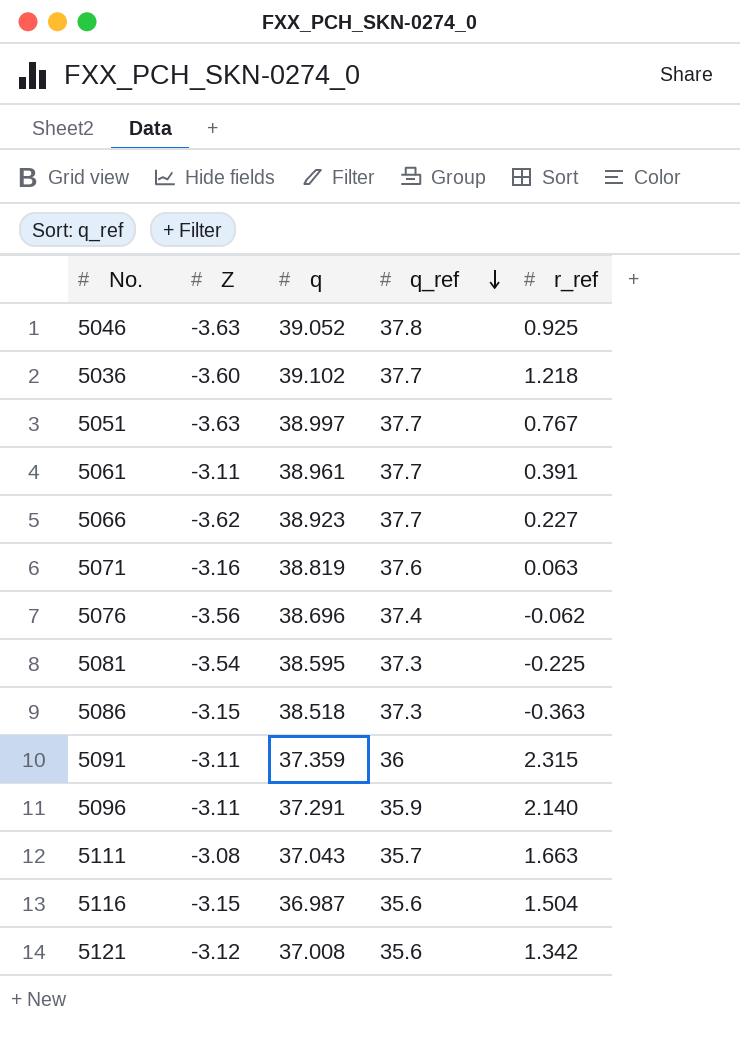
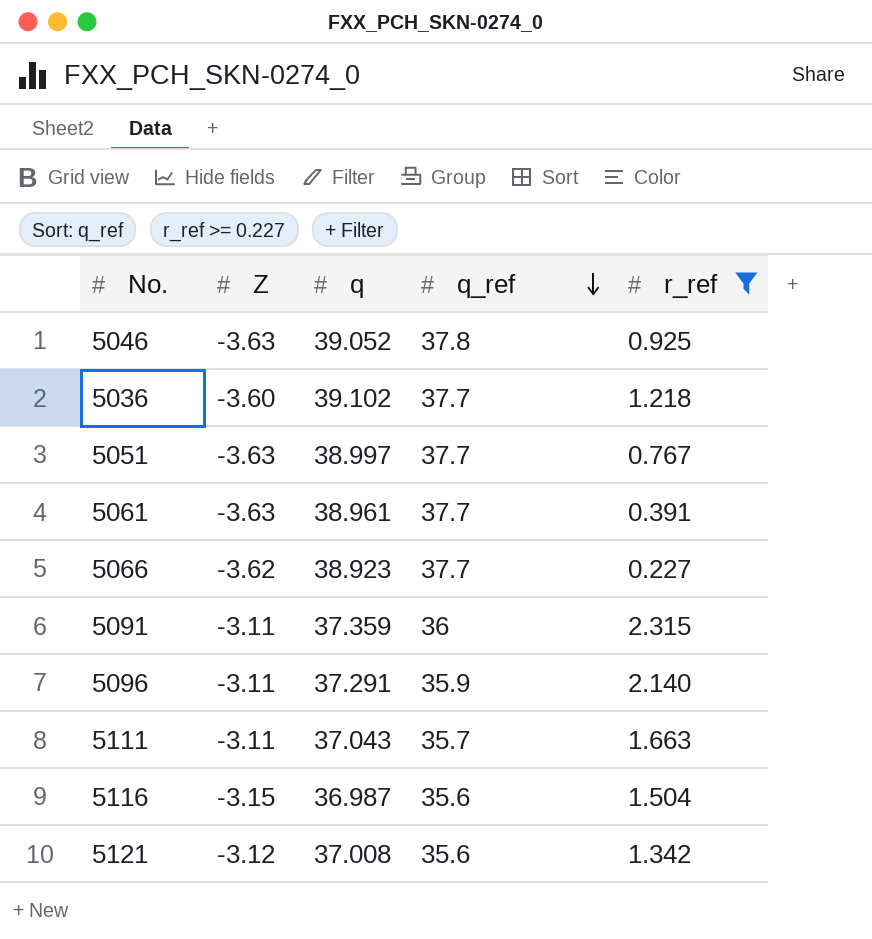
filter: none -> r_ref >= 0.227
5061 | Z: -3.11 -> -3.63
5111 | Z: -3.08 -> -3.11

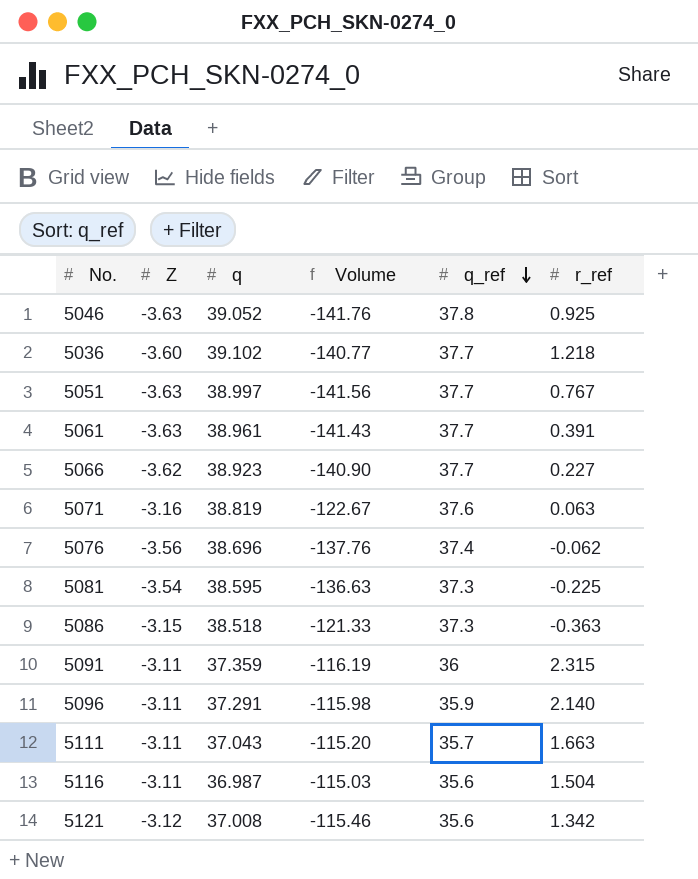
filter: r_ref >= 0.227 -> none
column Volume | formula: none -> [Z] * [q]
5116 | Z: -3.15 -> -3.11

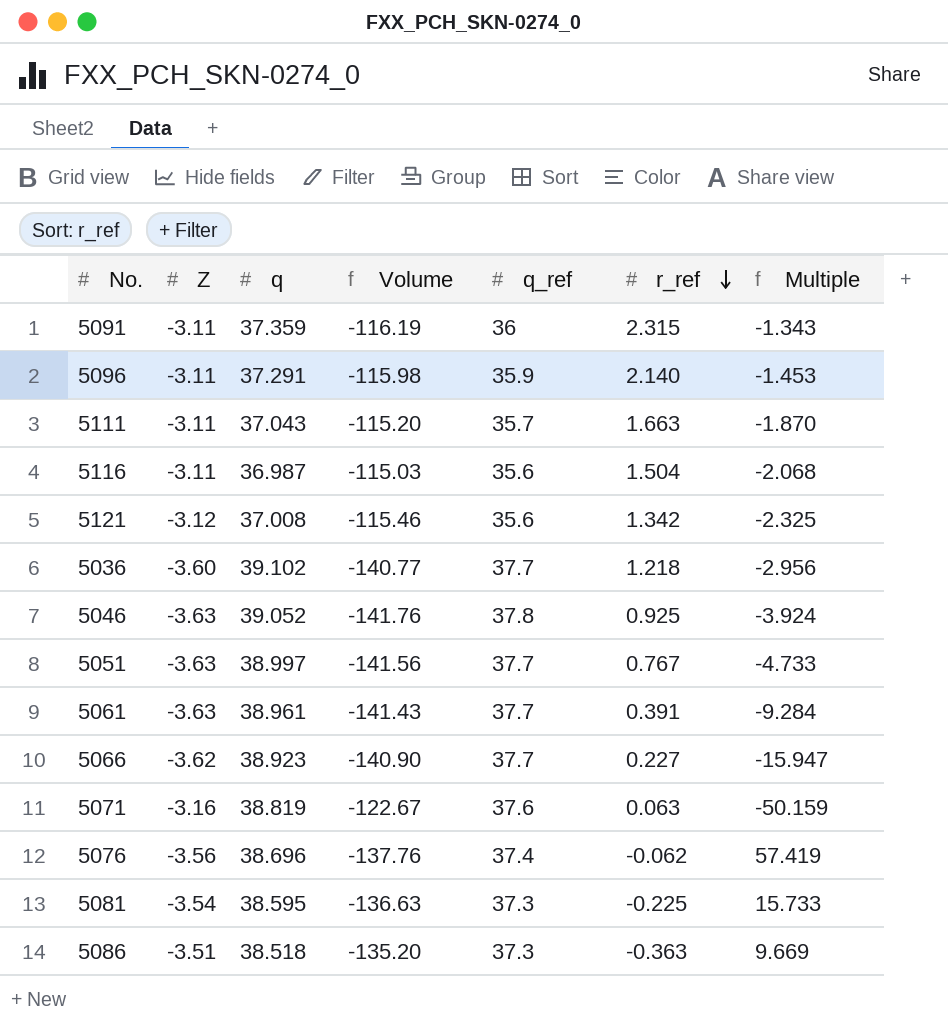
row order: q_ref descending -> r_ref descending
column Multiple | formula: none -> [Z] / [r_ref]
5086 | Z: -3.15 -> -3.51
5086 | Volume: -121.33 -> -135.20

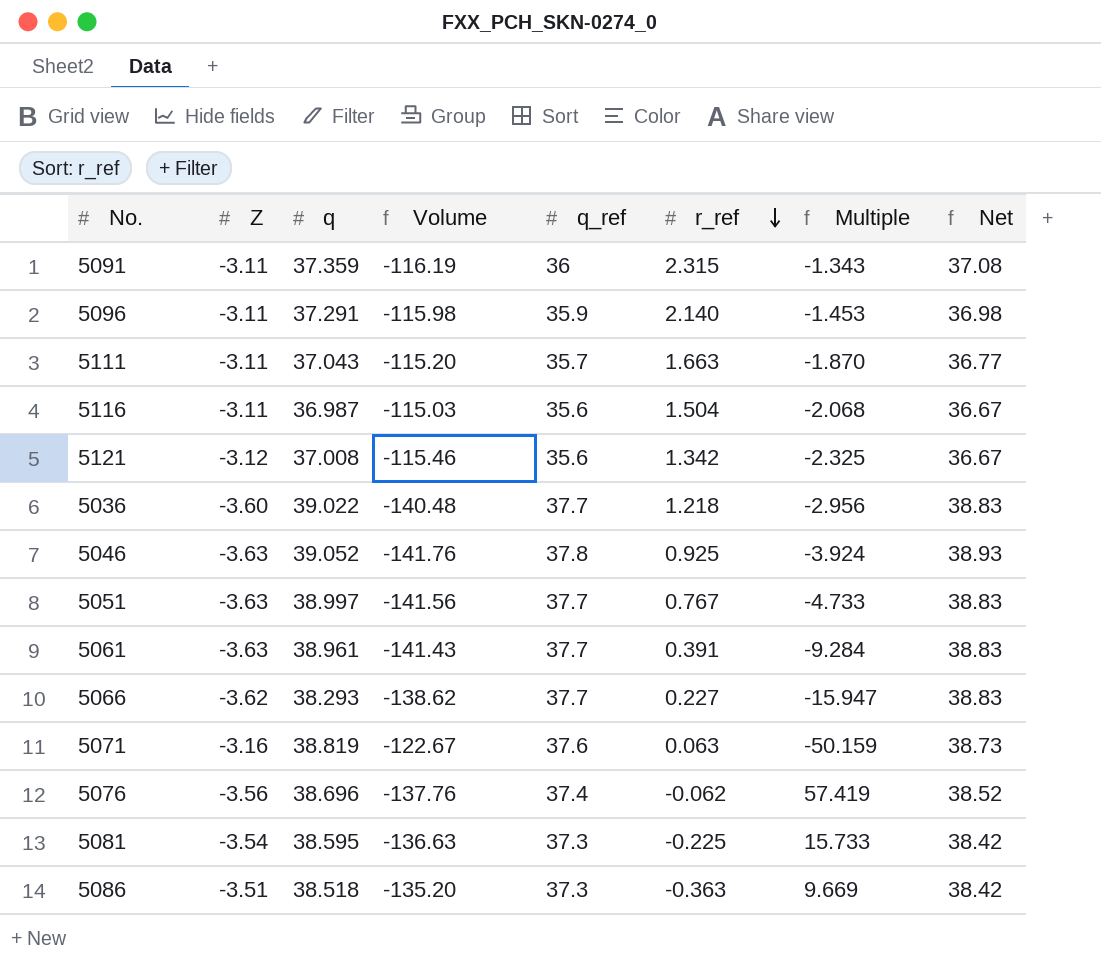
column Net | formula: none -> [q_ref] * 1.03
5036 | q: 39.102 -> 39.022
5036 | Volume: -140.77 -> -140.48
5066 | q: 38.923 -> 38.293
5066 | Volume: -140.90 -> -138.62

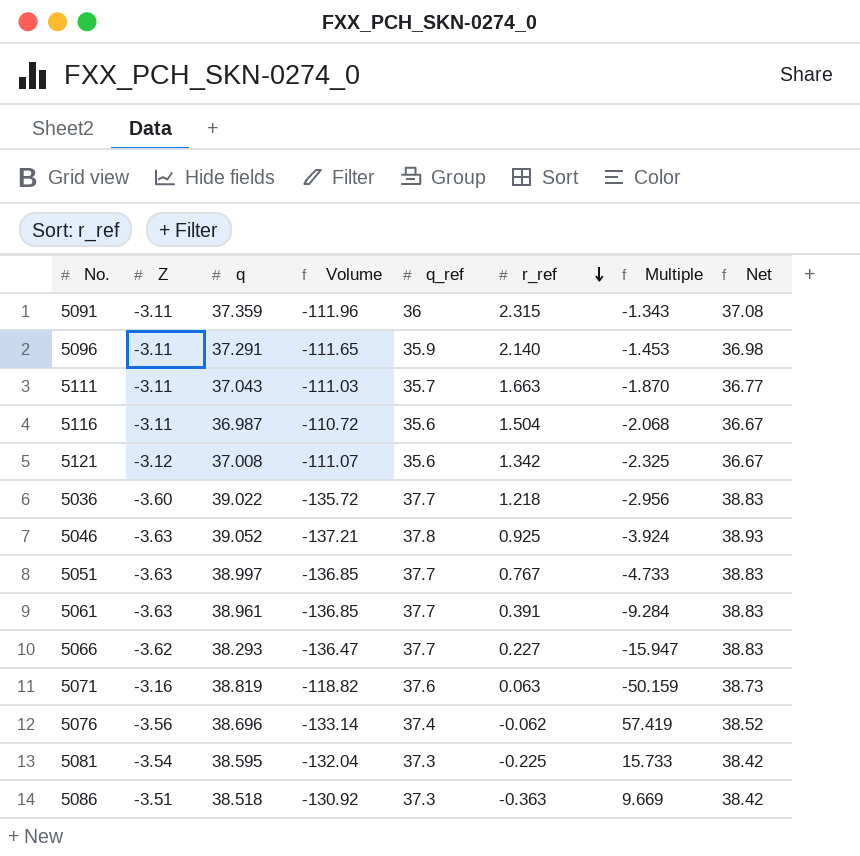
column Volume | formula: [Z] * [q] -> [Z] * [q_ref]

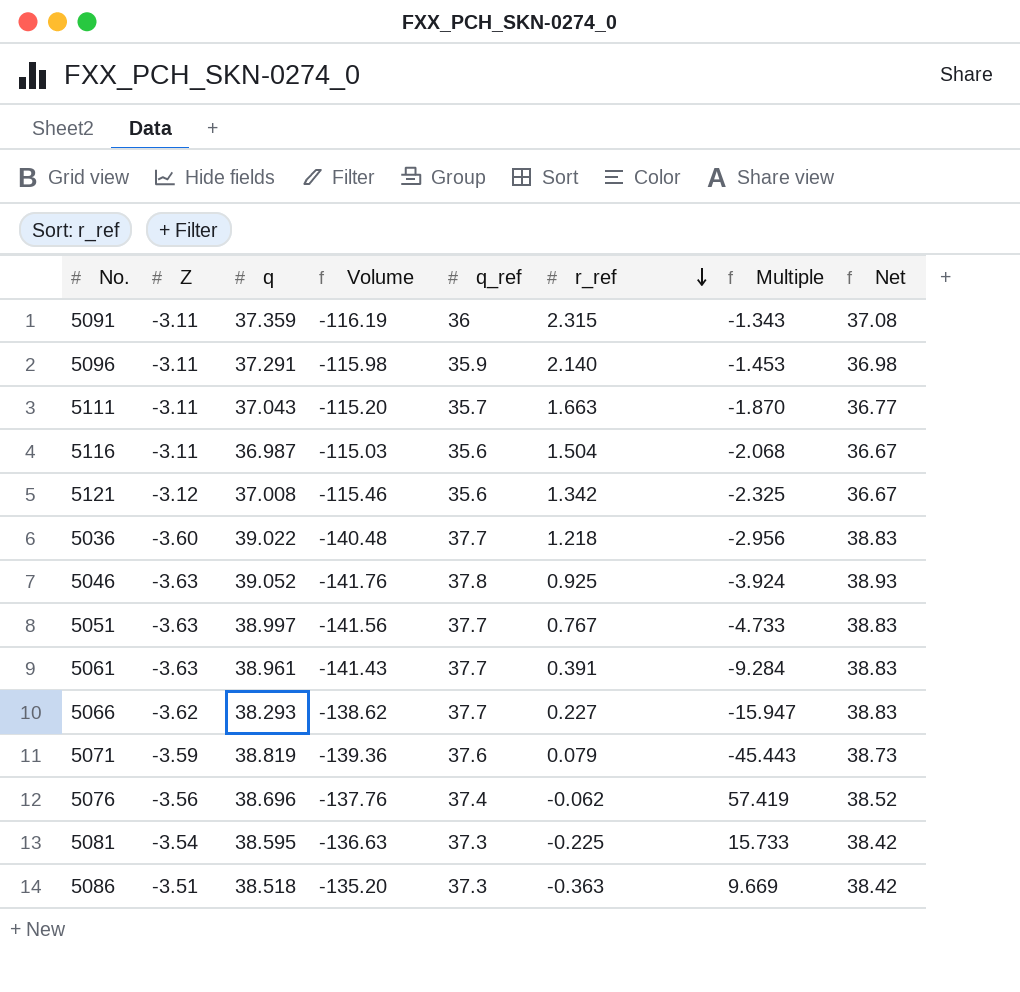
column Volume | formula: [Z] * [q_ref] -> [Z] * [q]
5071 | Z: -3.16 -> -3.59
5071 | r_ref: 0.063 -> 0.079
5071 | Multiple: -50.159 -> -45.443

